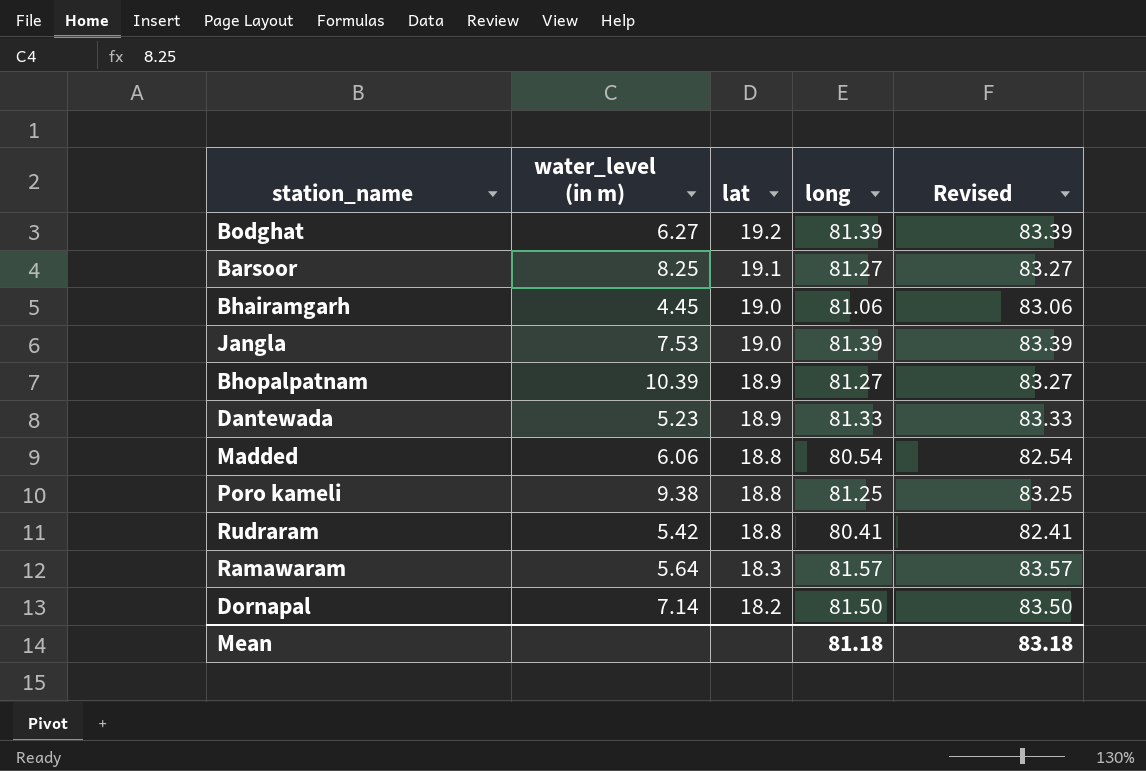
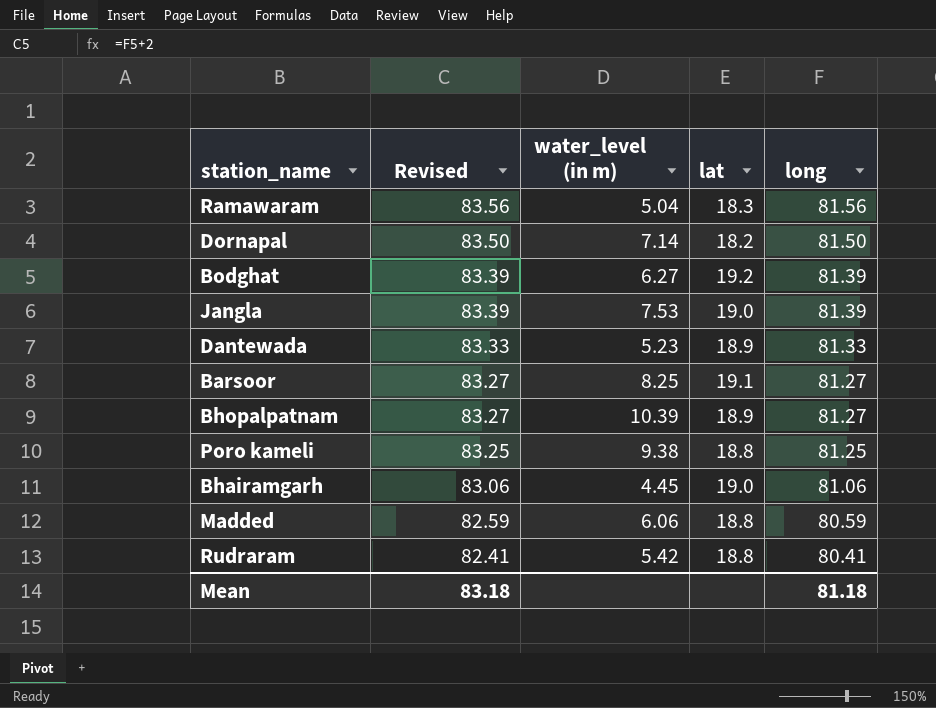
row order: lat descending -> Revised descending
column Revised | position: 5 -> 2
Ramawaram | Revised: 83.57 -> 83.56
Ramawaram | water_level (in m): 5.64 -> 5.04
Ramawaram | long: 81.57 -> 81.56
Madded | Revised: 82.54 -> 82.59
Madded | long: 80.54 -> 80.59

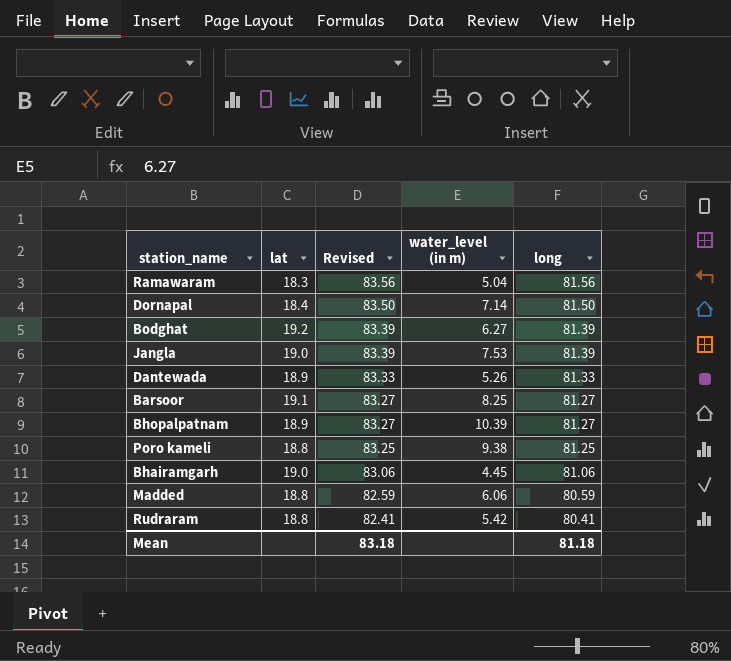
column lat | position: 4 -> 2
Dornapal | lat: 18.2 -> 18.4
Dantewada | water_level (in m): 5.23 -> 5.26

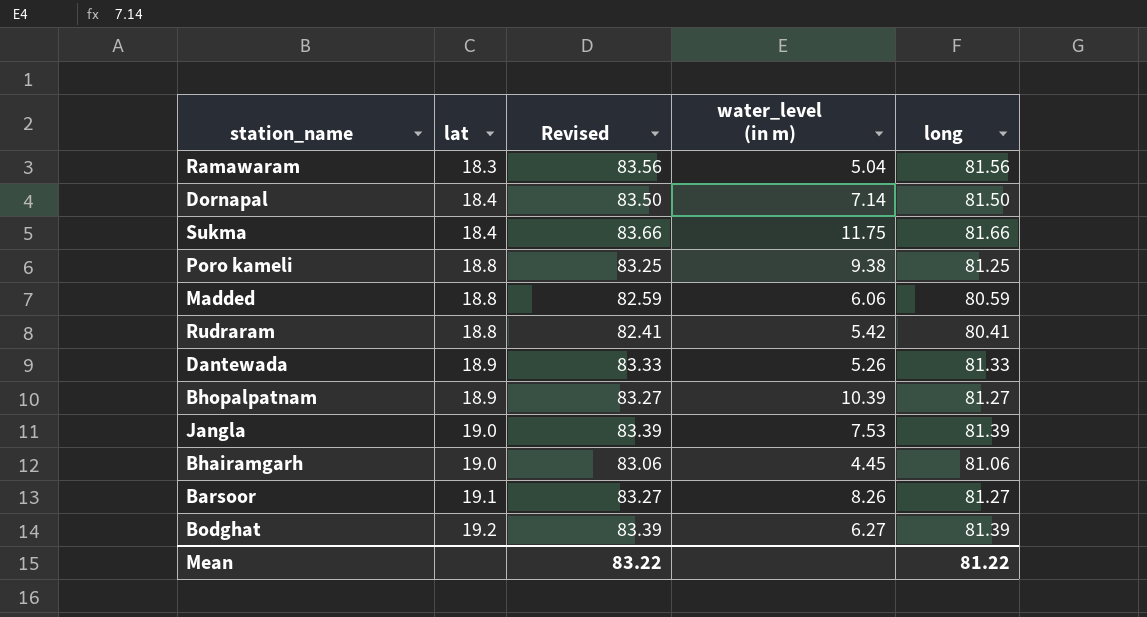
row order: Revised descending -> lat ascending
row Sukma: none -> 18.4 | 83.66 | 11.75 | 81.66
Barsoor | water_level (in m): 8.25 -> 8.26
Mean | Revised: 83.18 -> 83.22
Mean | long: 81.18 -> 81.22

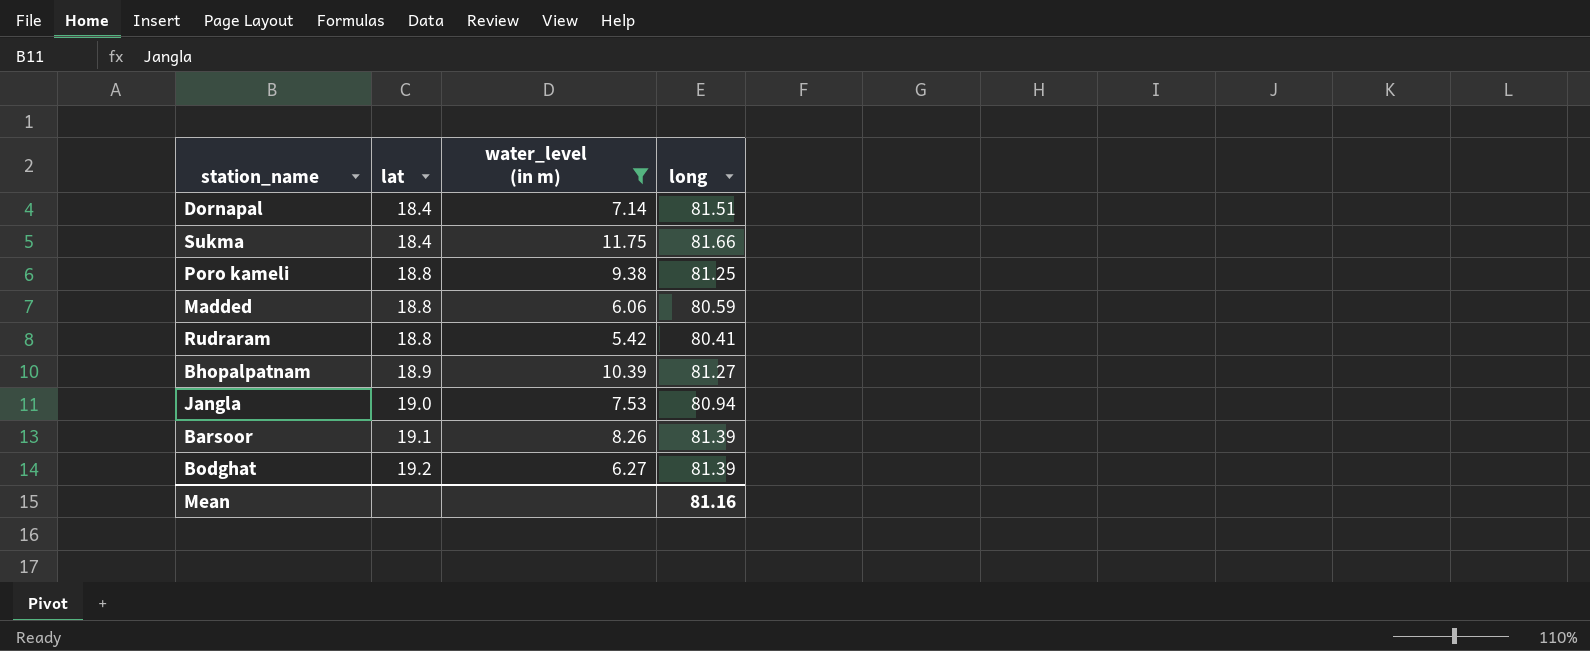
filter: none -> water_level (in m) >= 5.42
column Revised | formula: [long] + 2 -> none
Dornapal | long: 81.50 -> 81.51
Jangla | long: 81.39 -> 80.94
Barsoor | long: 81.27 -> 81.39
Mean | long: 81.22 -> 81.16

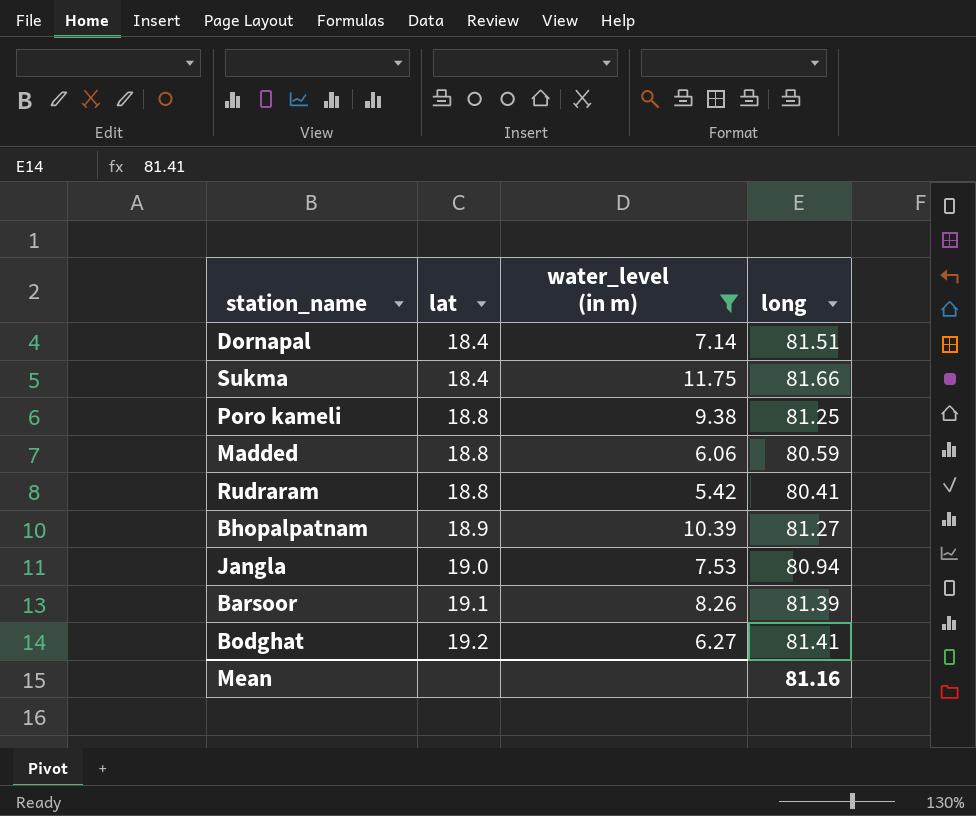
Bodghat | long: 81.39 -> 81.41

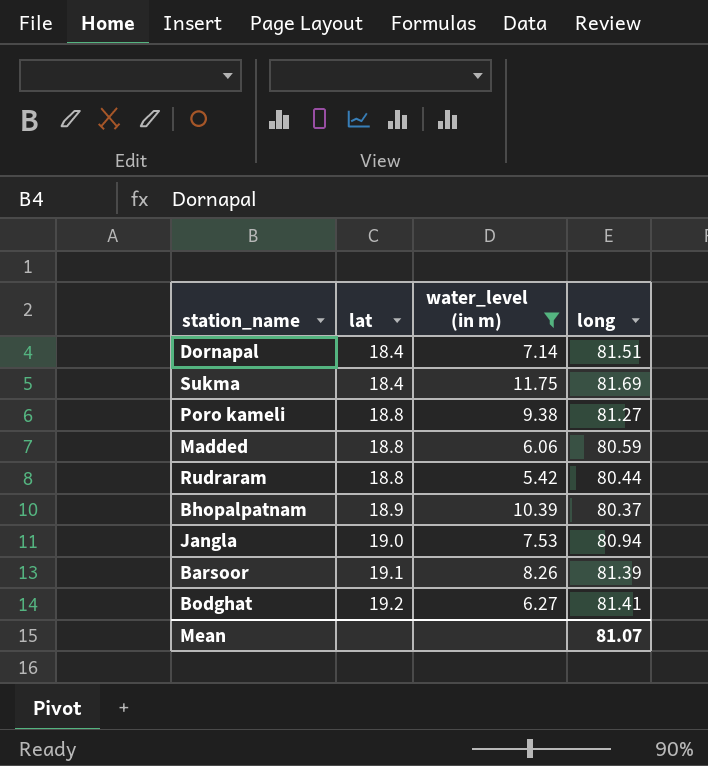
Sukma | long: 81.66 -> 81.69
Poro kameli | long: 81.25 -> 81.27
Rudraram | long: 80.41 -> 80.44
Bhopalpatnam | long: 81.27 -> 80.37
Mean | long: 81.16 -> 81.07

